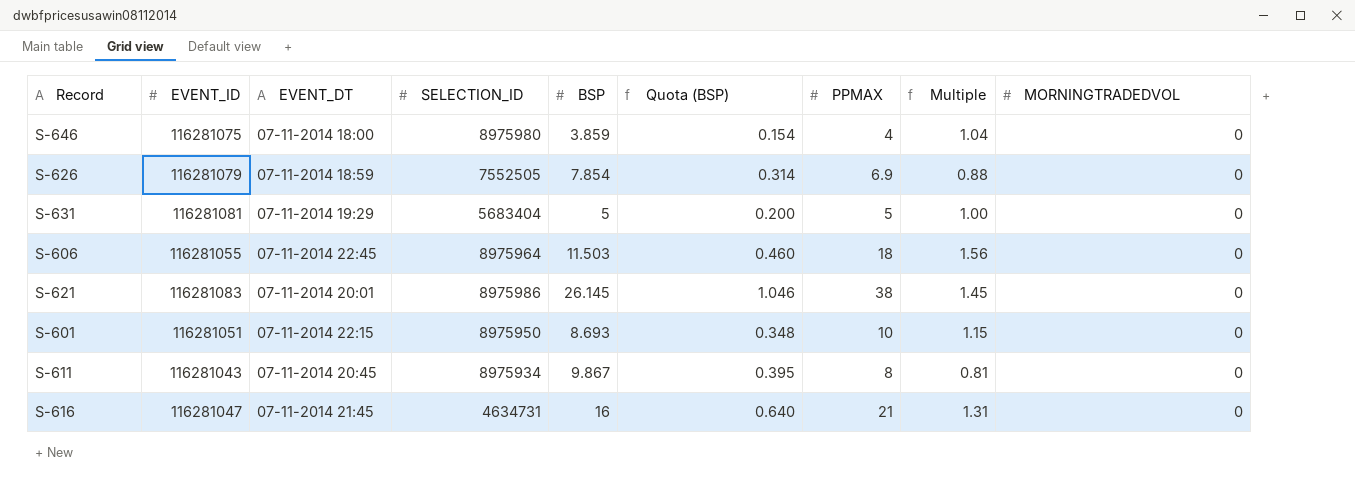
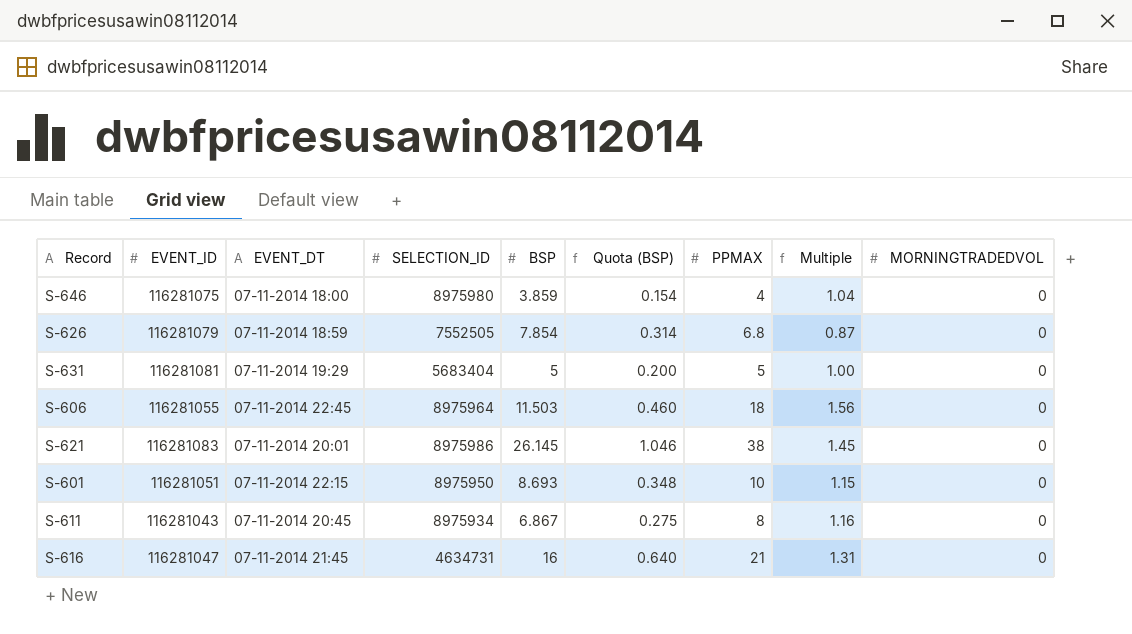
S-626 | PPMAX: 6.9 -> 6.8
S-626 | Multiple: 0.88 -> 0.87
S-611 | BSP: 9.867 -> 6.867
S-611 | Quota (BSP): 0.395 -> 0.275
S-611 | Multiple: 0.81 -> 1.16

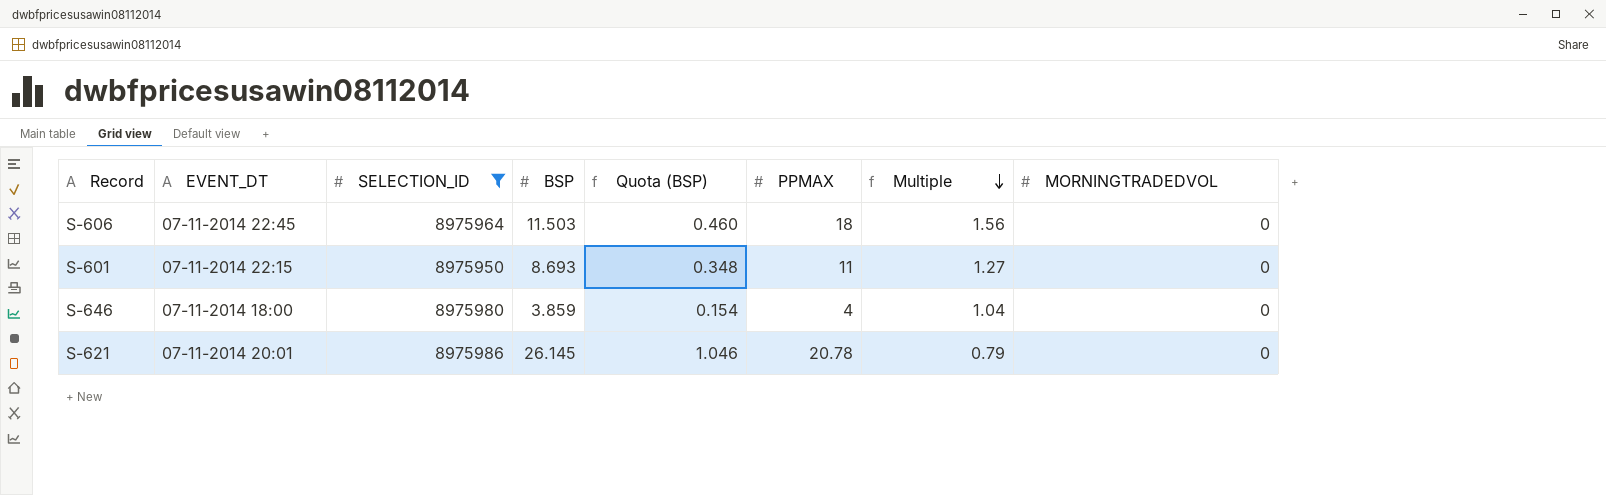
filter: none -> SELECTION_ID >= 8975950
row order: none -> Multiple descending
column EVENT_ID | position: 2 -> none
S-601 | PPMAX: 10 -> 11
S-601 | Multiple: 1.15 -> 1.27
S-621 | PPMAX: 38 -> 20.78
S-621 | Multiple: 1.45 -> 0.79

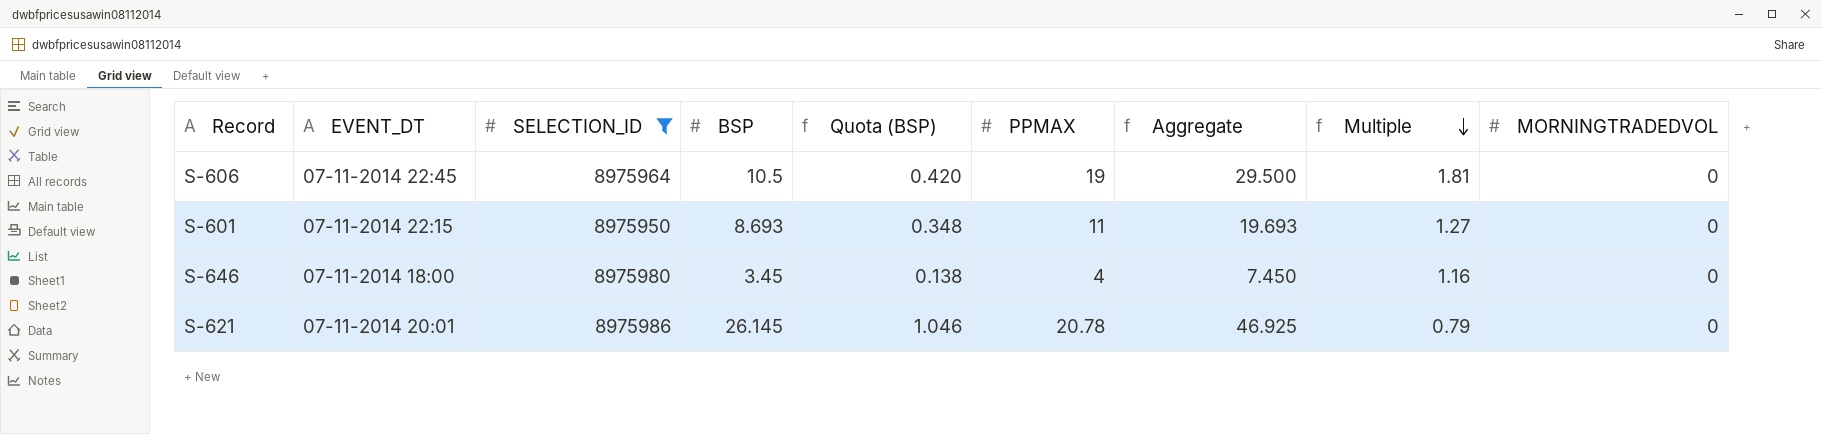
column Aggregate | formula: none -> [BSP] + [PPMAX]
S-606 | BSP: 11.503 -> 10.5
S-606 | Quota (BSP): 0.460 -> 0.420
S-606 | PPMAX: 18 -> 19
S-606 | Multiple: 1.56 -> 1.81
S-646 | BSP: 3.859 -> 3.45
S-646 | Quota (BSP): 0.154 -> 0.138
S-646 | Multiple: 1.04 -> 1.16

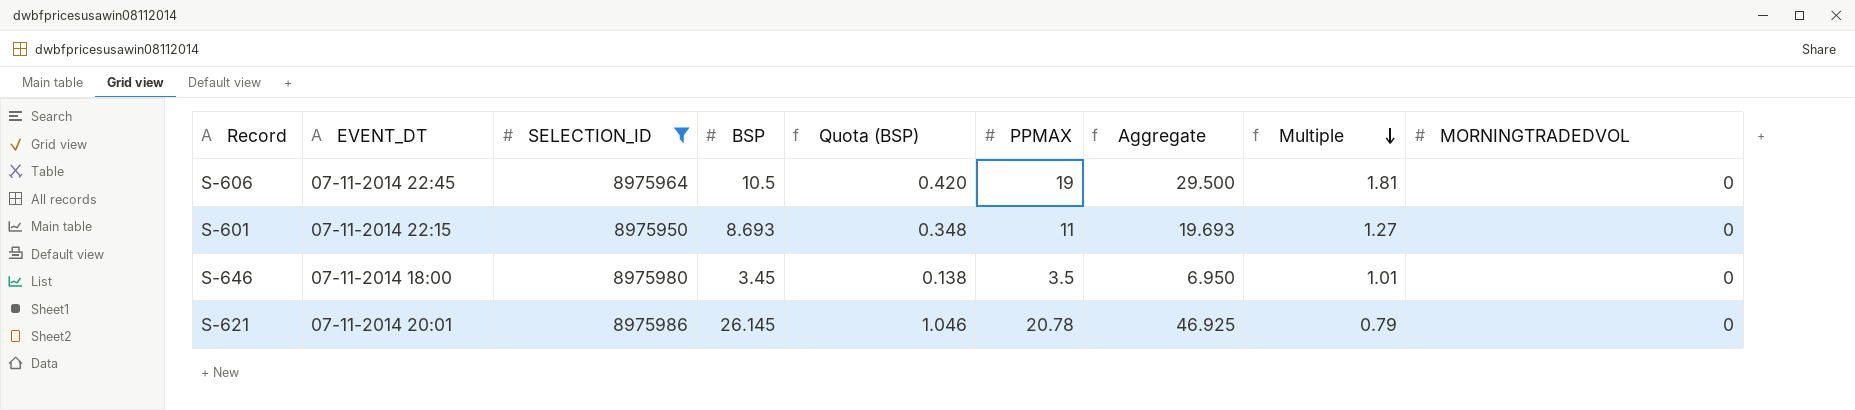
S-646 | PPMAX: 4 -> 3.5
S-646 | Aggregate: 7.450 -> 6.950
S-646 | Multiple: 1.16 -> 1.01

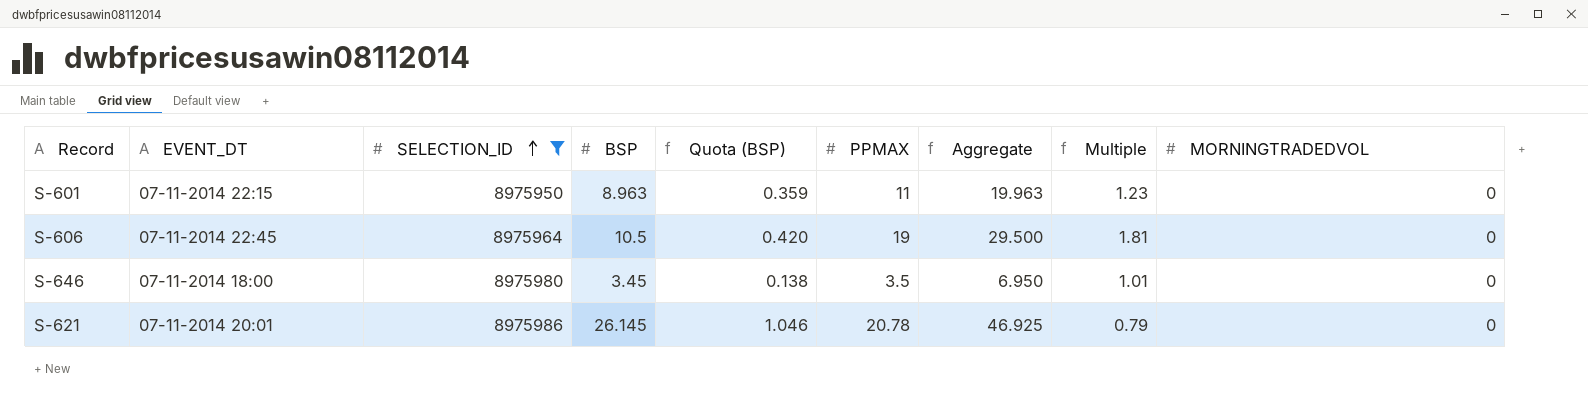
row order: Multiple descending -> SELECTION_ID ascending
S-601 | BSP: 8.693 -> 8.963
S-601 | Quota (BSP): 0.348 -> 0.359
S-601 | Aggregate: 19.693 -> 19.963
S-601 | Multiple: 1.27 -> 1.23

